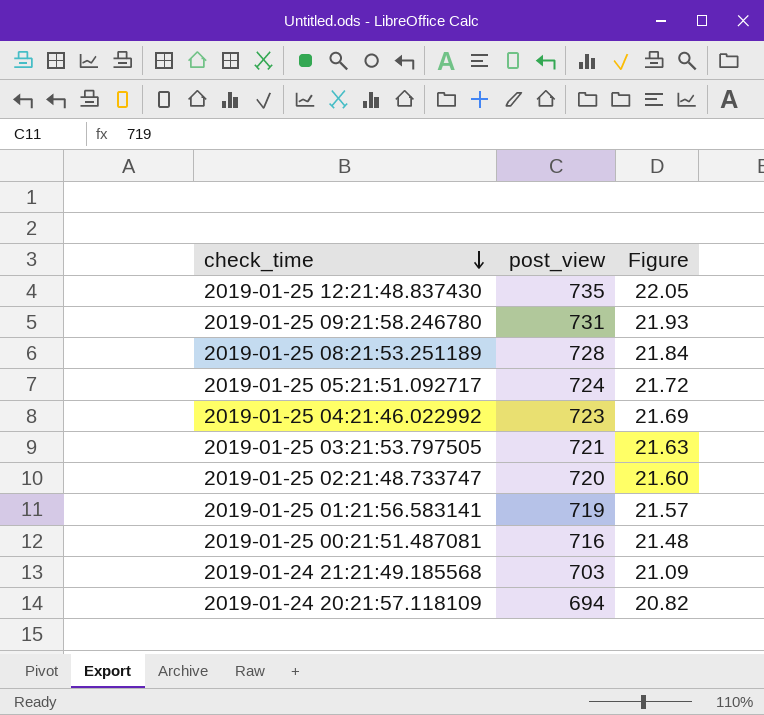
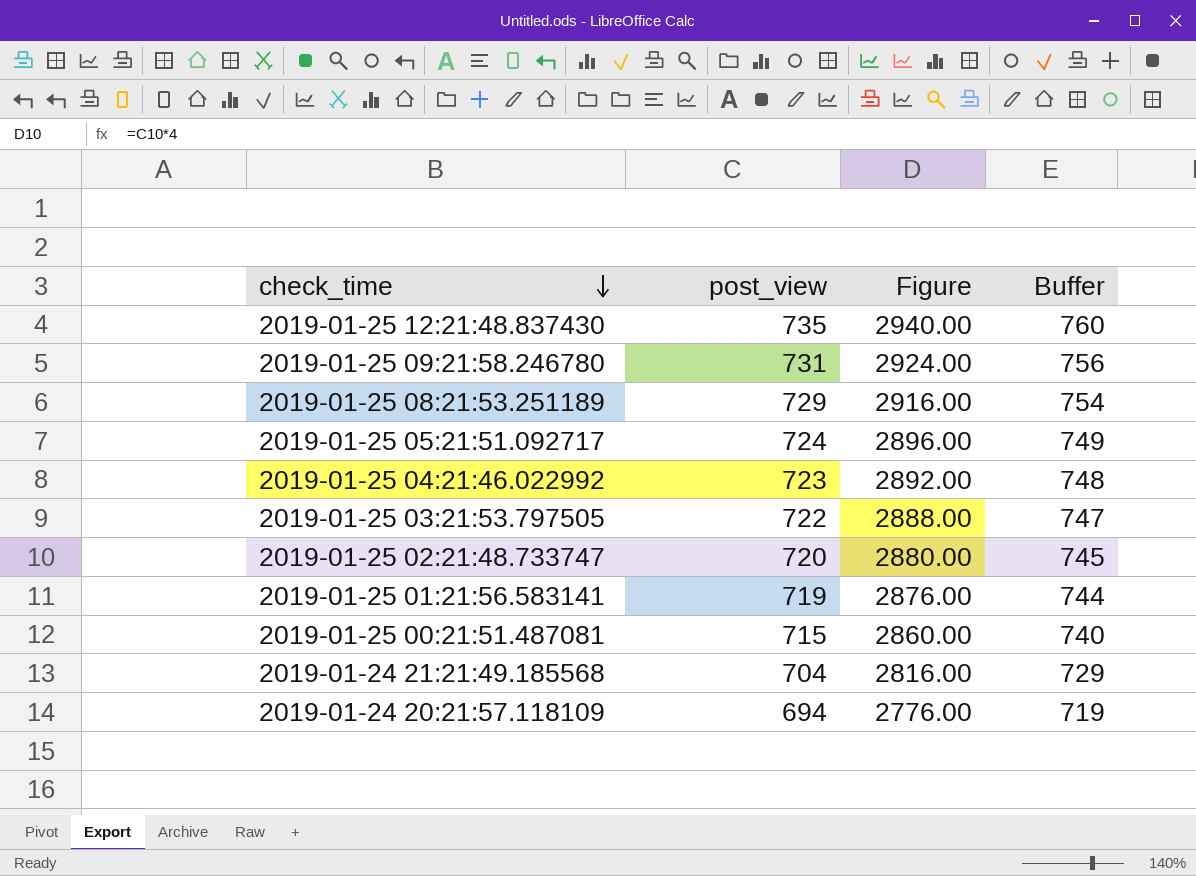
column Figure | formula: [post_view] * 0.03 -> [post_view] * 4
column Buffer | formula: none -> [post_view] + 25
2019-01-25 08:21:53.251189 | post_view: 728 -> 729
2019-01-25 03:21:53.797505 | post_view: 721 -> 722
2019-01-25 00:21:51.487081 | post_view: 716 -> 715
2019-01-24 21:21:49.185568 | post_view: 703 -> 704

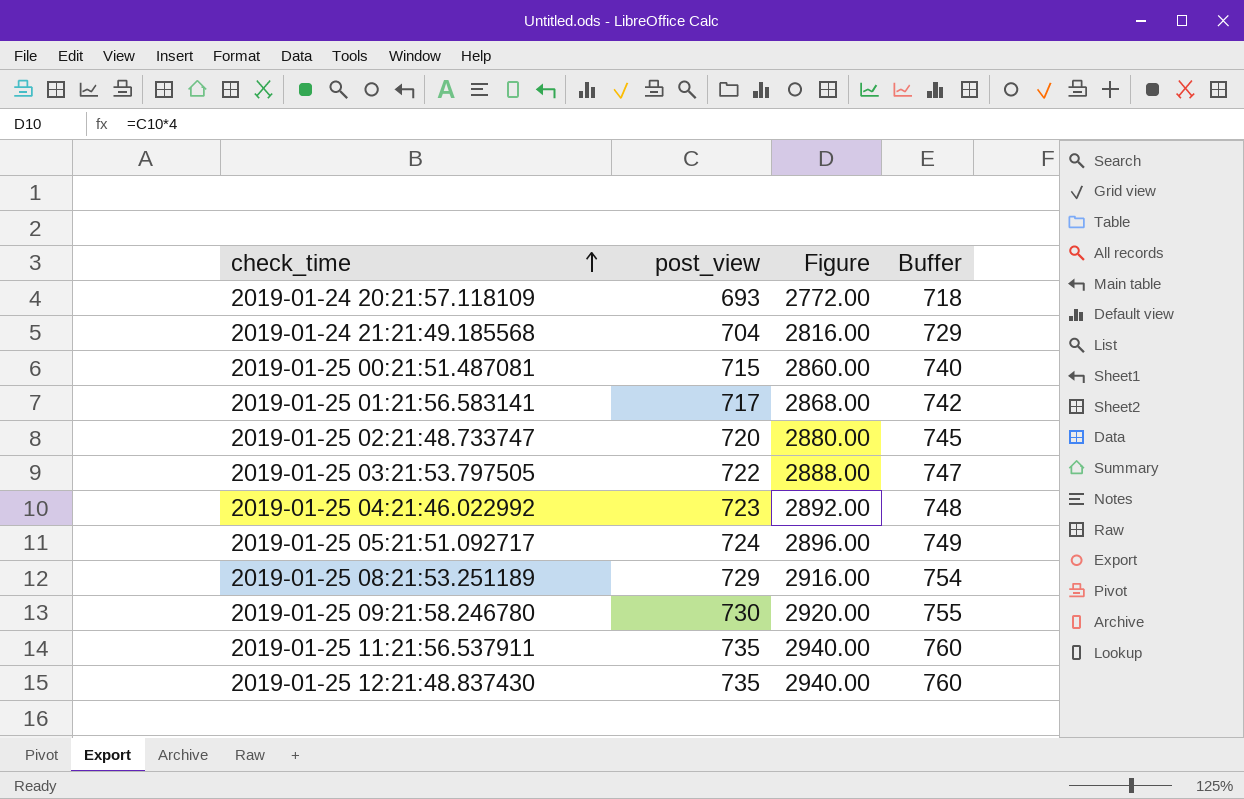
row order: check_time descending -> check_time ascending
2019-01-24 20:21:57.118109 | post_view: 694 -> 693
2019-01-24 20:21:57.118109 | Figure: 2776.00 -> 2772.00
2019-01-24 20:21:57.118109 | Buffer: 719 -> 718
2019-01-25 01:21:56.583141 | post_view: 719 -> 717
2019-01-25 01:21:56.583141 | Figure: 2876.00 -> 2868.00
2019-01-25 01:21:56.583141 | Buffer: 744 -> 742
2019-01-25 09:21:58.246780 | post_view: 731 -> 730
2019-01-25 09:21:58.246780 | Figure: 2924.00 -> 2920.00
2019-01-25 09:21:58.246780 | Buffer: 756 -> 755
row 2019-01-25 11:21:56.537911: none -> 735 | 2940.00 | 760

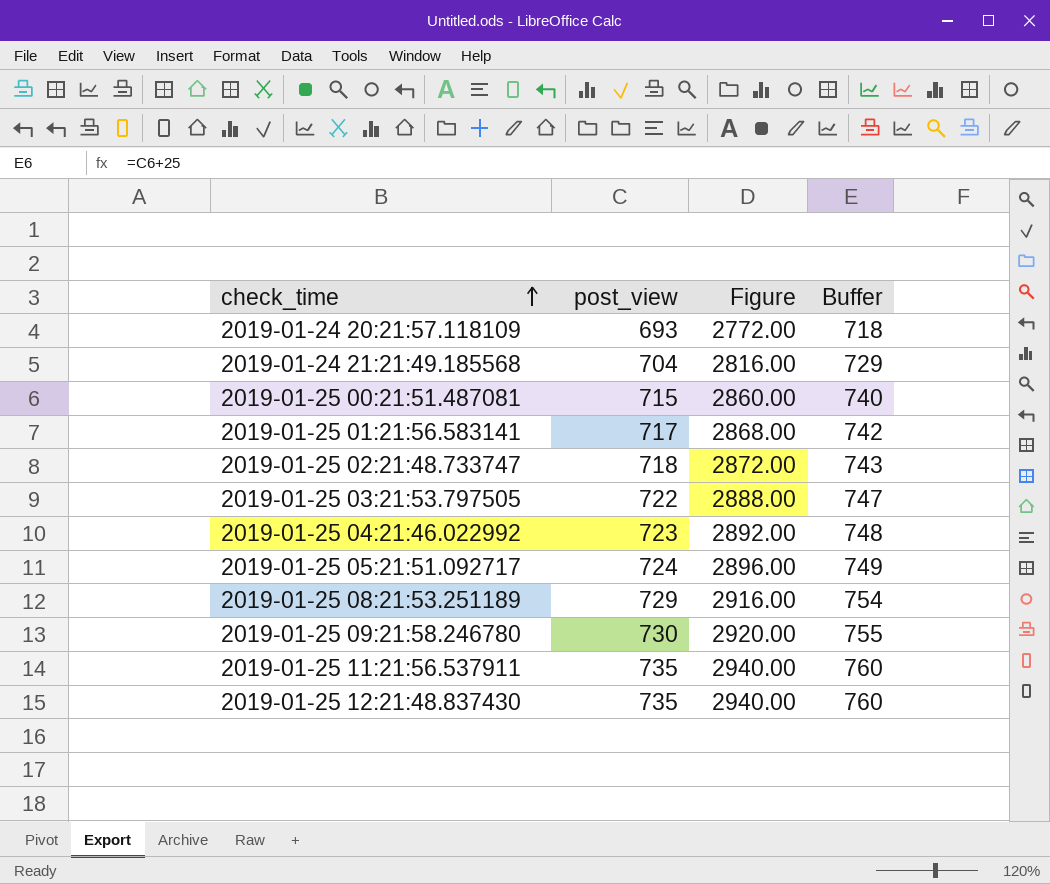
2019-01-25 02:21:48.733747 | post_view: 720 -> 718
2019-01-25 02:21:48.733747 | Figure: 2880.00 -> 2872.00
2019-01-25 02:21:48.733747 | Buffer: 745 -> 743

